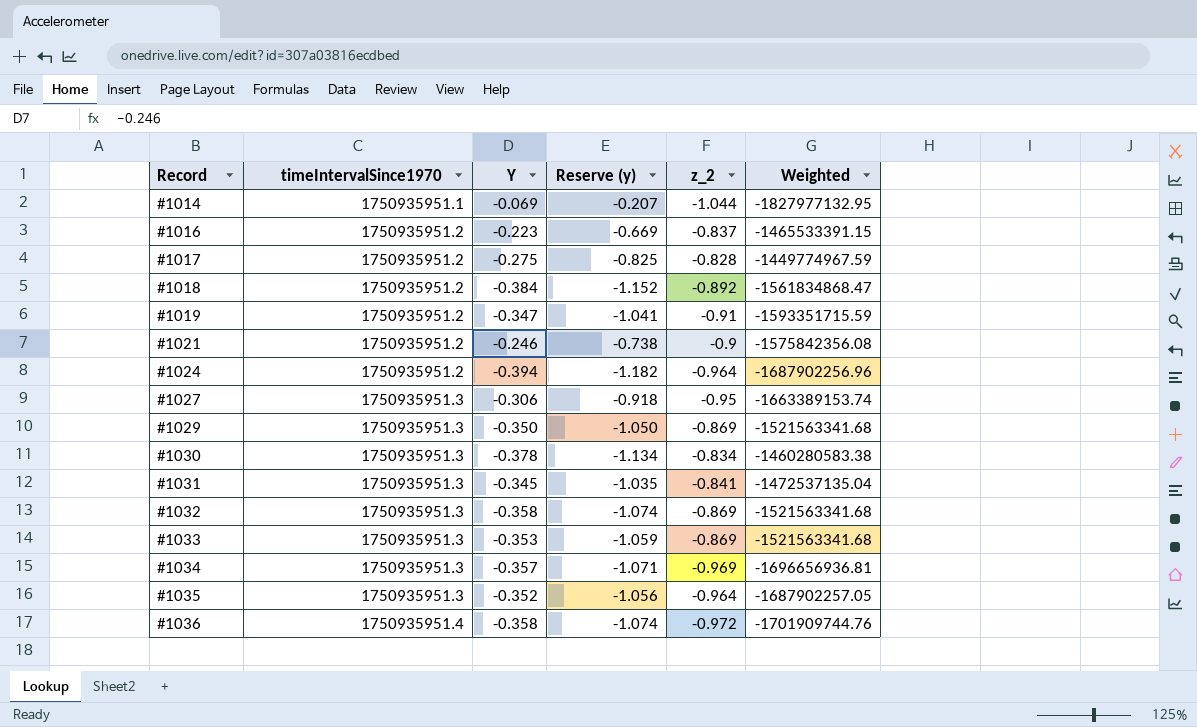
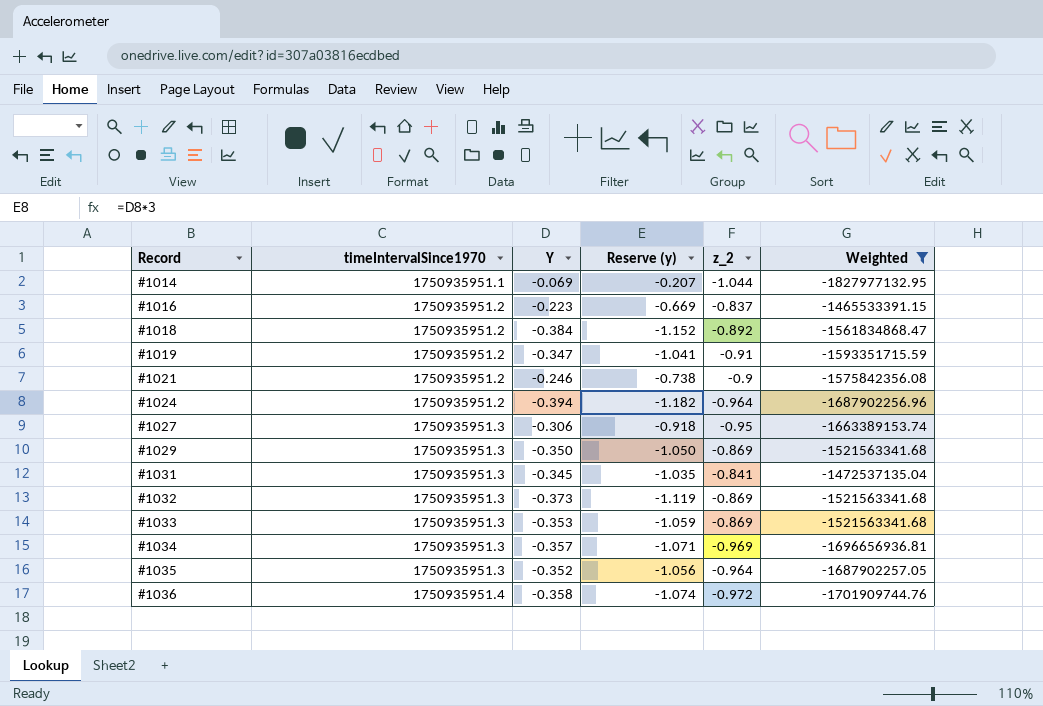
filter: none -> Weighted <= -1465533391.15
#1032 | Y: -0.358 -> -0.373
#1032 | Reserve (y): -1.074 -> -1.119

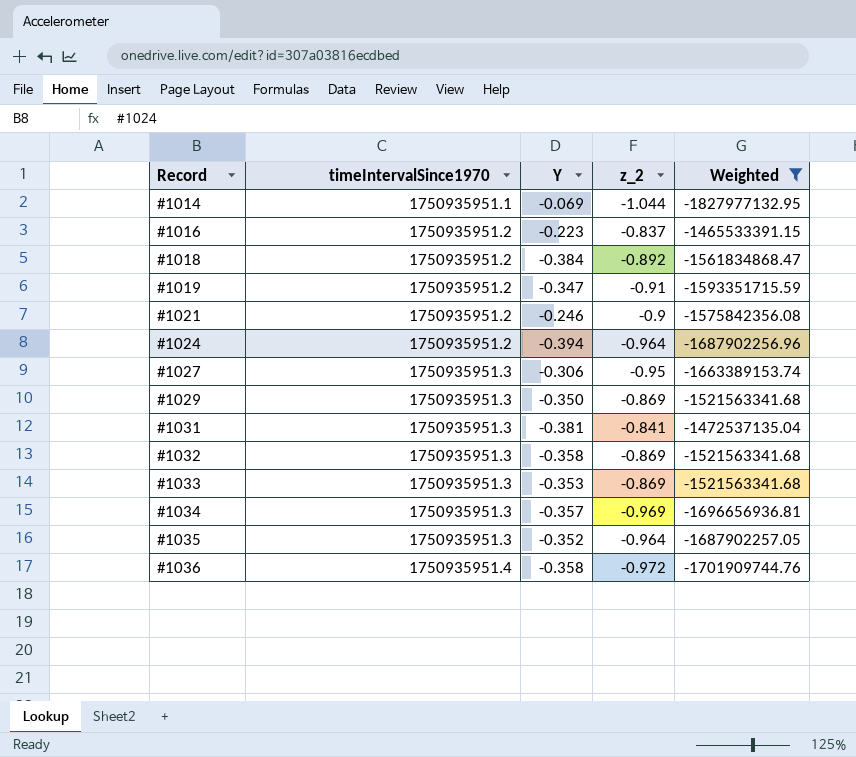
column Reserve (y) | formula: [Y] * 3 -> none
#1031 | Y: -0.345 -> -0.381
#1032 | Y: -0.373 -> -0.358

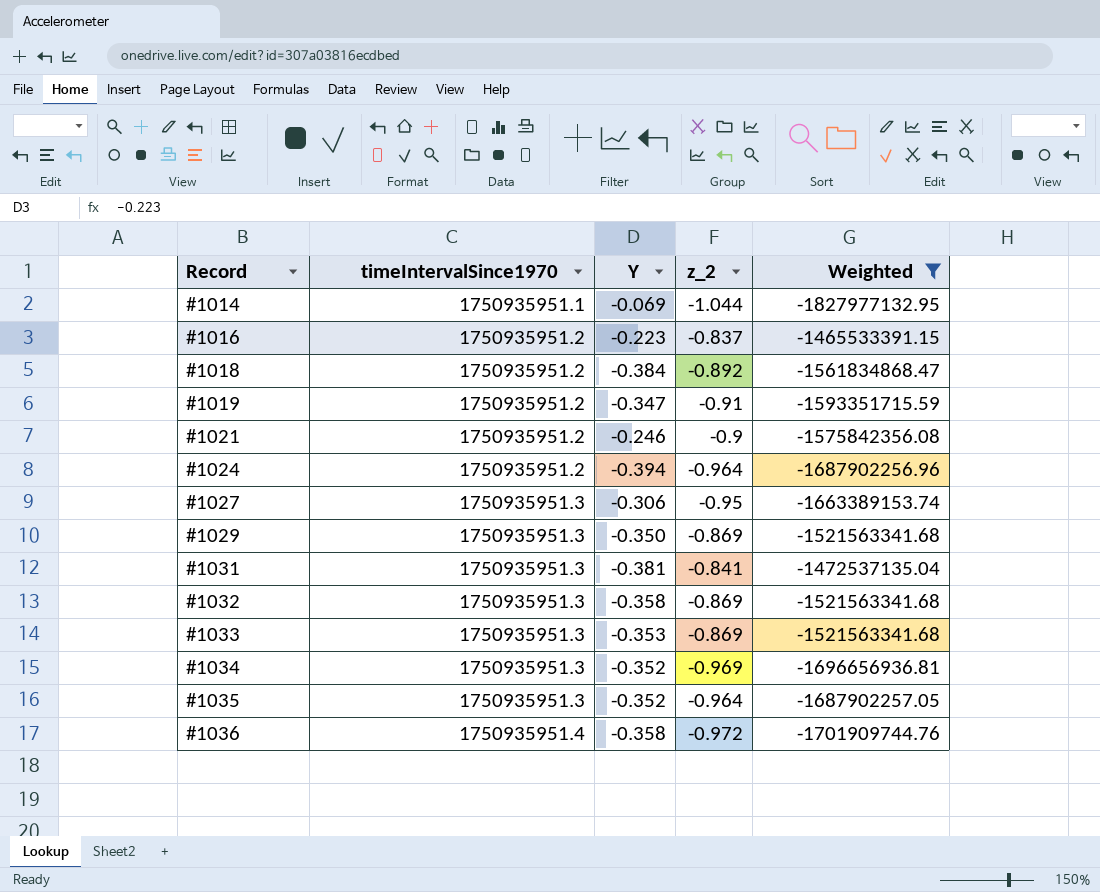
#1034 | Y: -0.357 -> -0.352

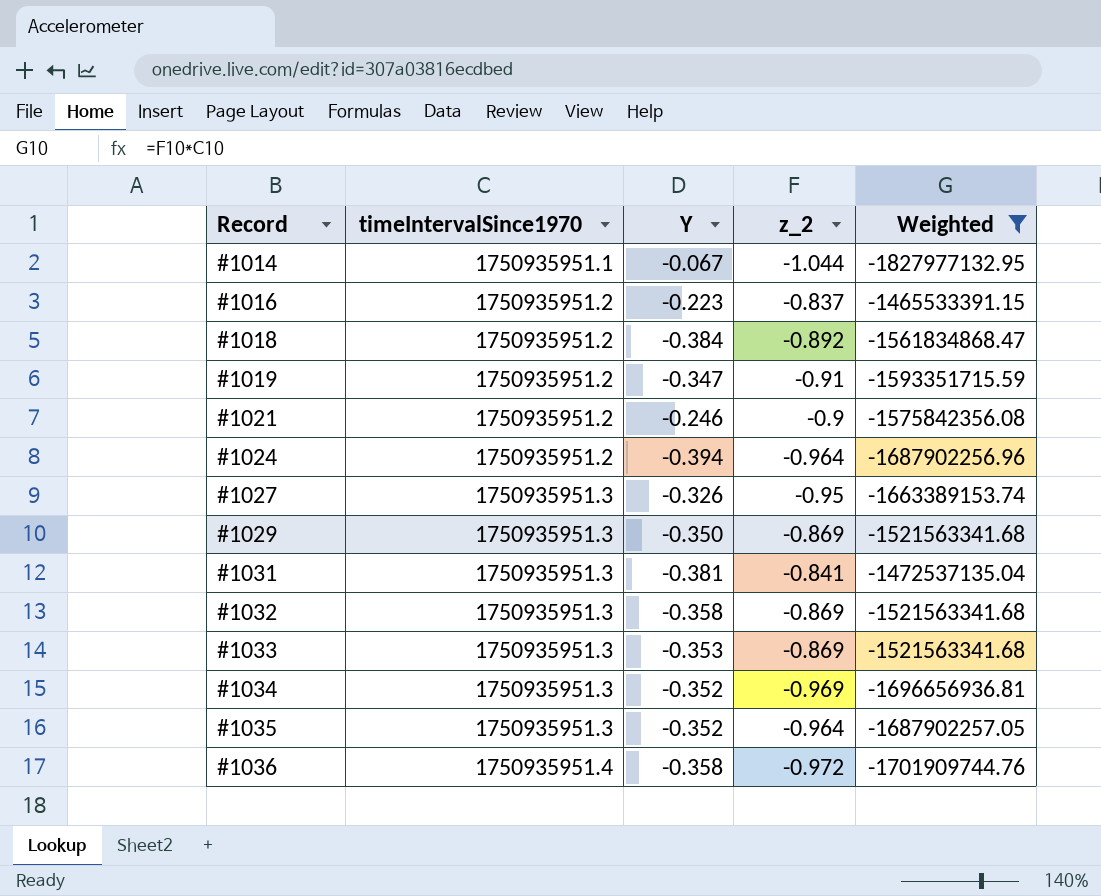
#1014 | Y: -0.069 -> -0.067
#1027 | Y: -0.306 -> -0.326

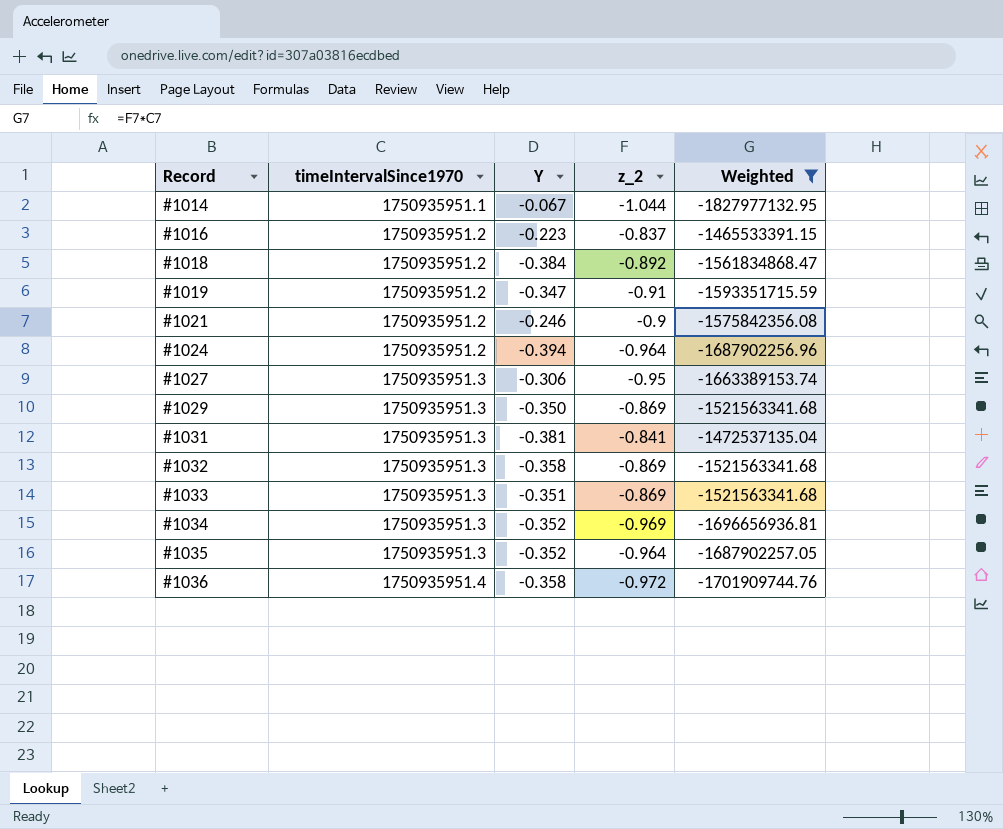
#1027 | Y: -0.326 -> -0.306
#1033 | Y: -0.353 -> -0.351

